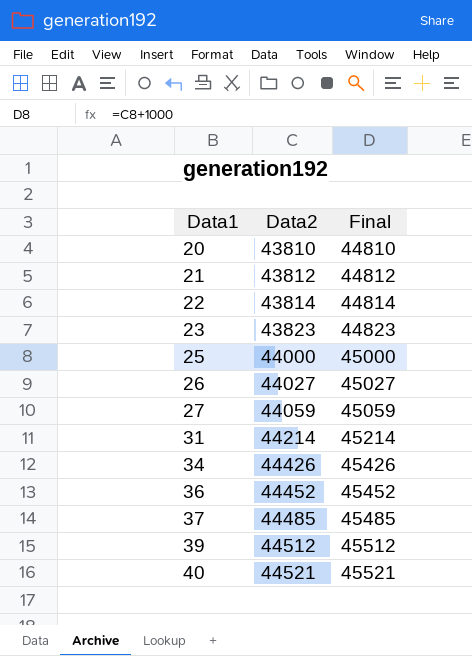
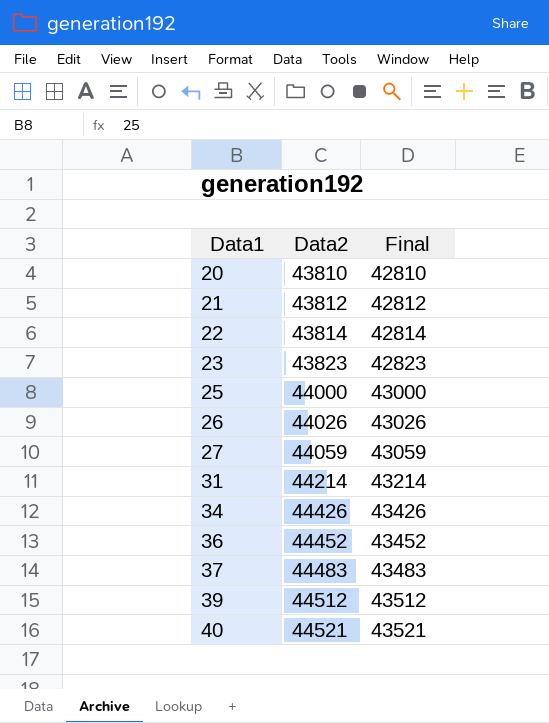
column Final | formula: [Data2] + 1000 -> [Data2] - 1000
26 | Data2: 44027 -> 44026
37 | Data2: 44485 -> 44483

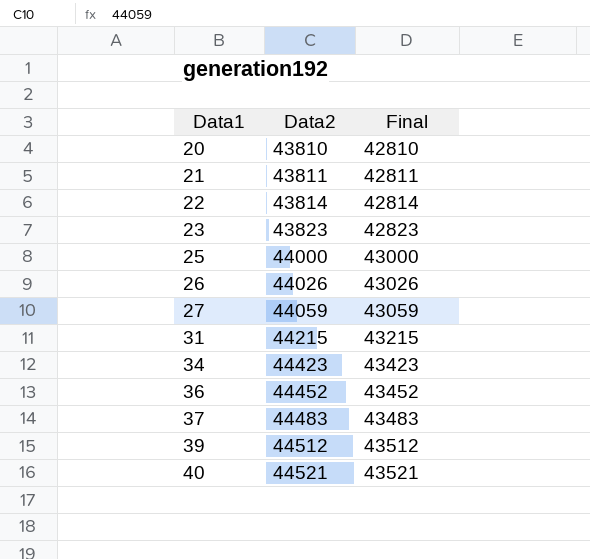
21 | Data2: 43812 -> 43811
21 | Final: 42812 -> 42811
31 | Data2: 44214 -> 44215
31 | Final: 43214 -> 43215
34 | Data2: 44426 -> 44423
34 | Final: 43426 -> 43423

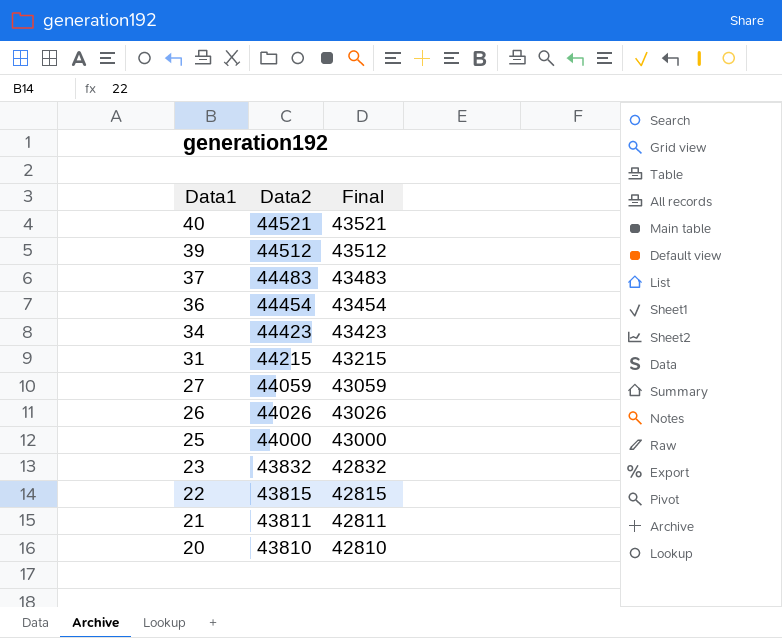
row order: Data1 ascending -> Data1 descending
36 | Data2: 44452 -> 44454
36 | Final: 43452 -> 43454
23 | Data2: 43823 -> 43832
23 | Final: 42823 -> 42832
22 | Data2: 43814 -> 43815
22 | Final: 42814 -> 42815

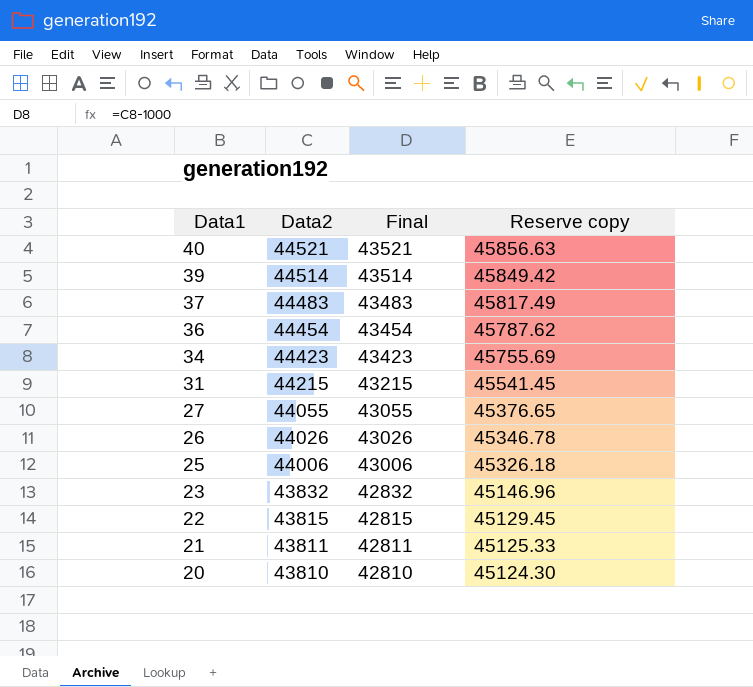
column Reserve copy | formula: none -> [Data2] * 1.03
39 | Data2: 44512 -> 44514
39 | Final: 43512 -> 43514
27 | Data2: 44059 -> 44055
27 | Final: 43059 -> 43055
25 | Data2: 44000 -> 44006
25 | Final: 43000 -> 43006

